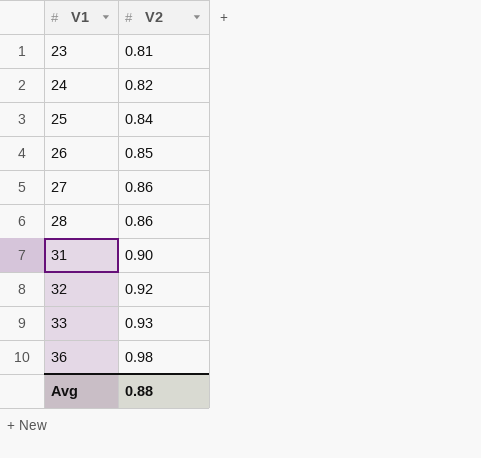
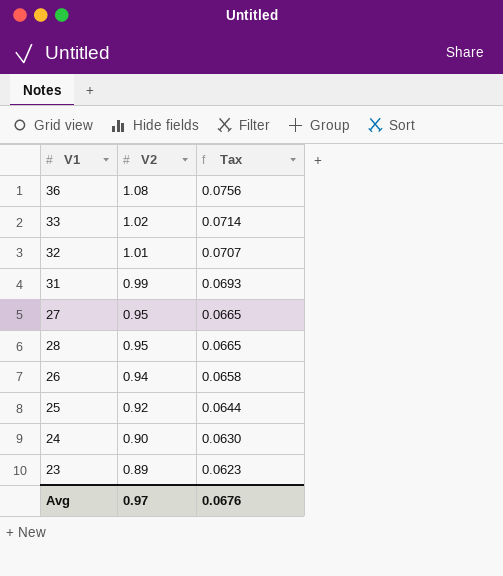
row order: V1 ascending -> V2 descending
column Tax | formula: none -> [V2] * 0.07
36 | V2: 0.98 -> 1.08
33 | V2: 0.93 -> 1.02
32 | V2: 0.92 -> 1.01
31 | V2: 0.90 -> 0.99
27 | V2: 0.86 -> 0.95
28 | V2: 0.86 -> 0.95
26 | V2: 0.85 -> 0.94
25 | V2: 0.84 -> 0.92
24 | V2: 0.82 -> 0.90
23 | V2: 0.81 -> 0.89
Avg | V2: 0.88 -> 0.97

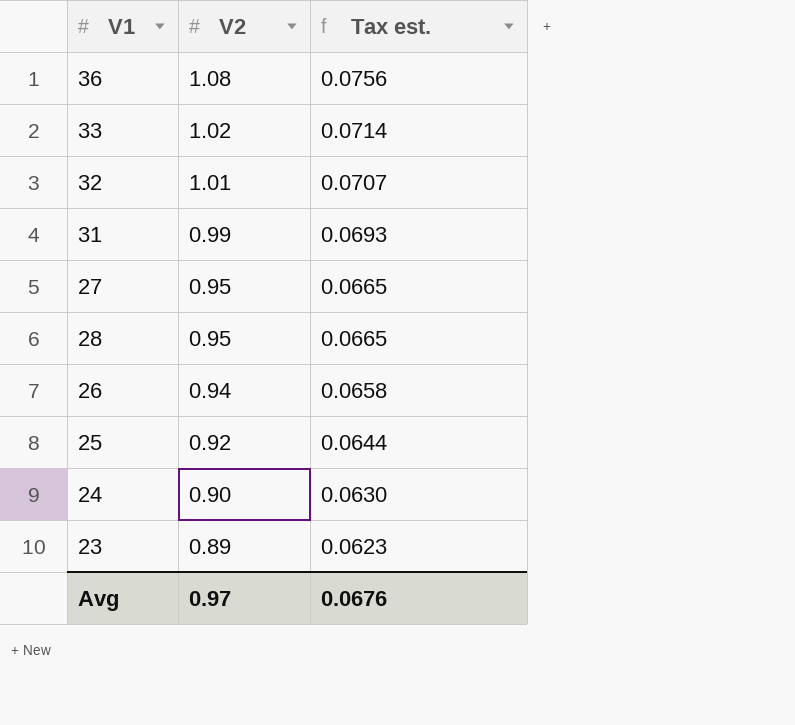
column name: Tax -> Tax est.

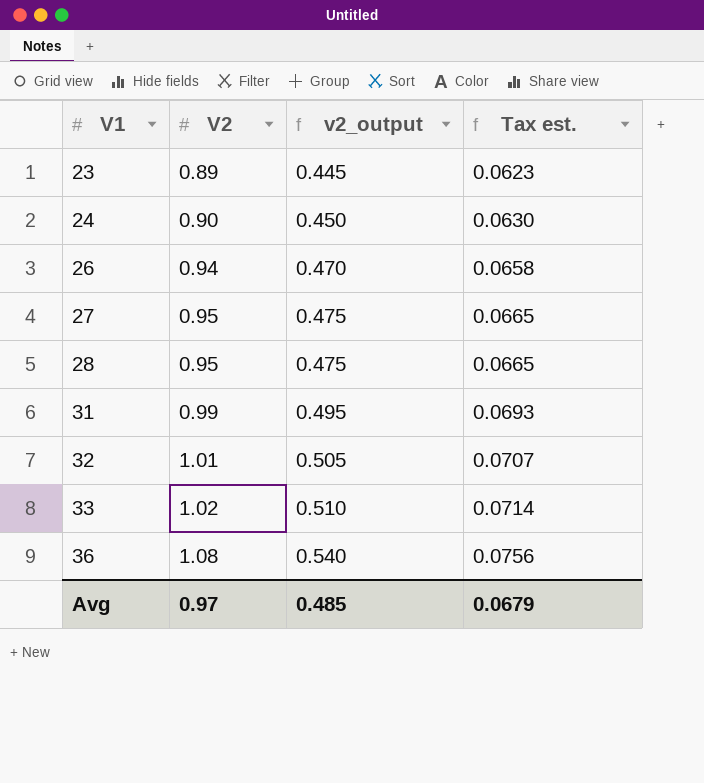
row order: V2 descending -> V1 ascending
column v2_output | formula: none -> [V2] * 0.5
row 25: 0.92 | 0.0644 -> none
Avg | Tax est.: 0.0676 -> 0.0679

